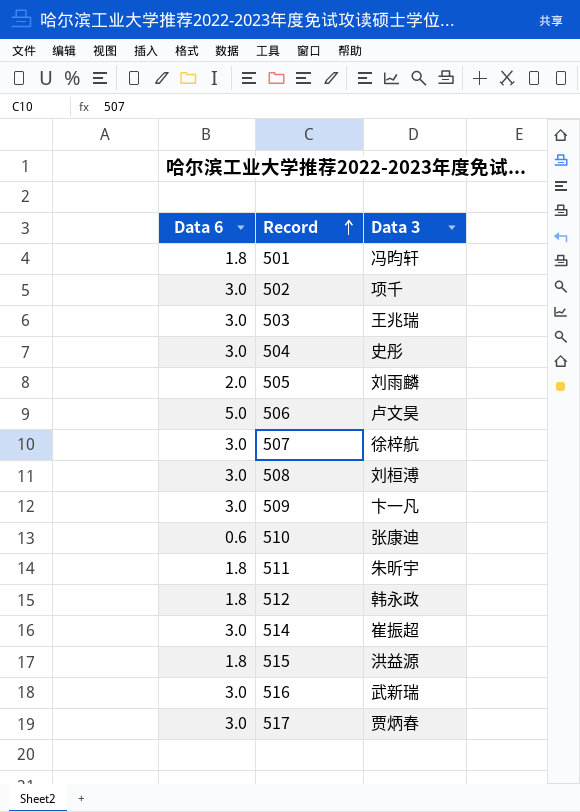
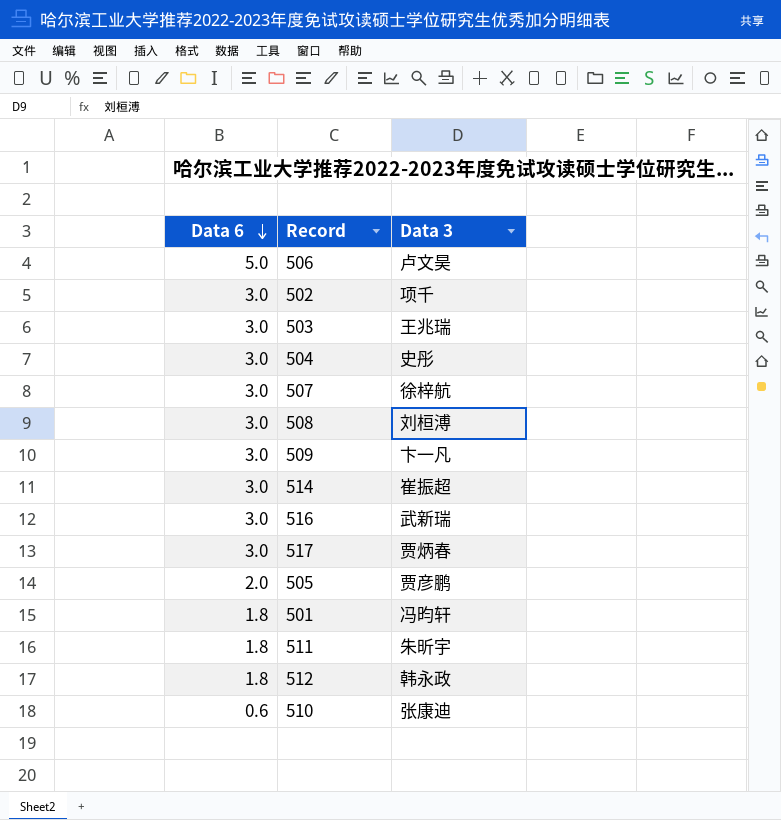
row order: Record ascending -> Data 6 descending
row 515: 1.8 | 洪益源 -> none
505 | Data 3: 刘雨麟 -> 贾彦鹏

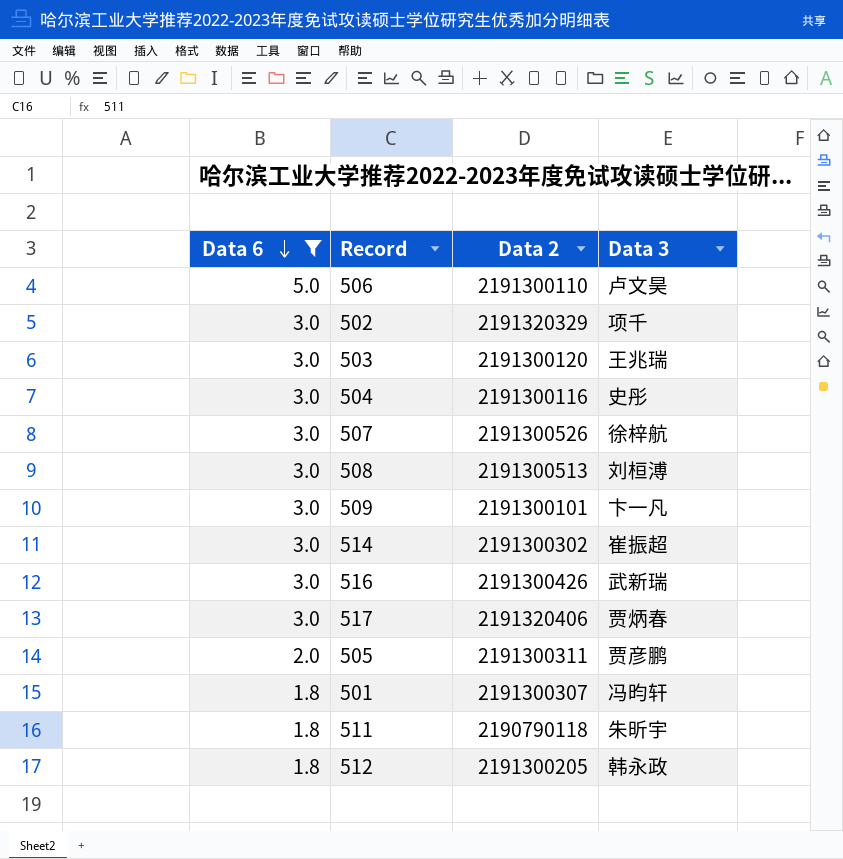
filter: none -> Data 6 != 0.6
column Data 2 | position: none -> 3

